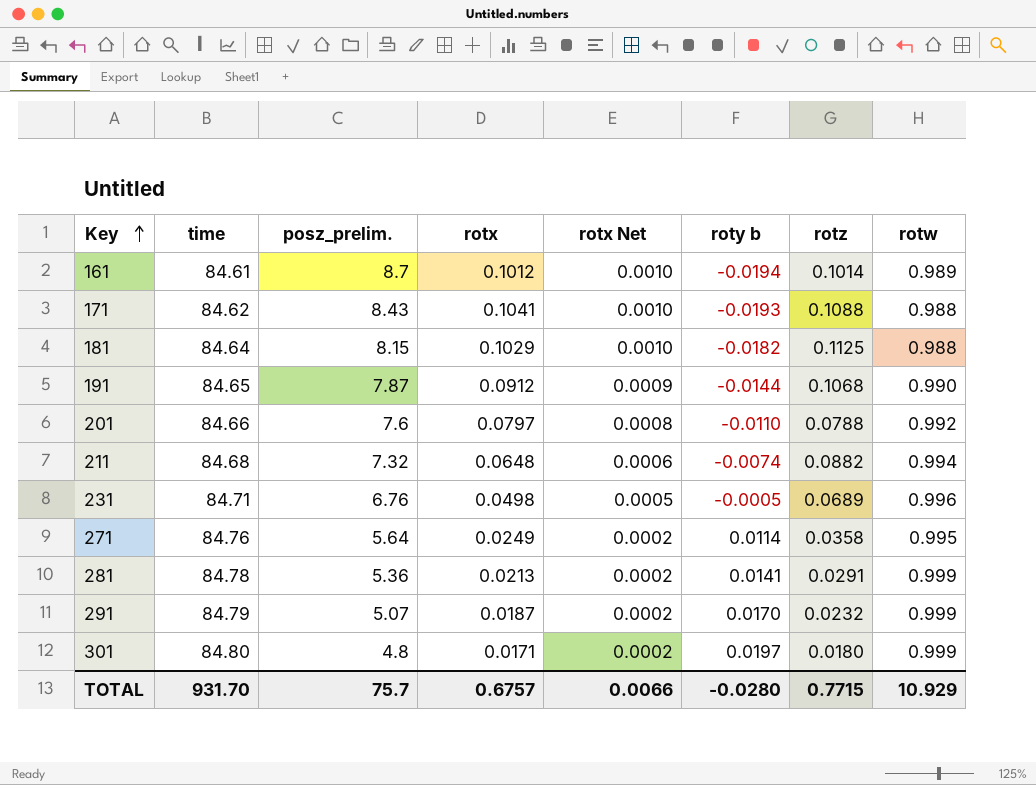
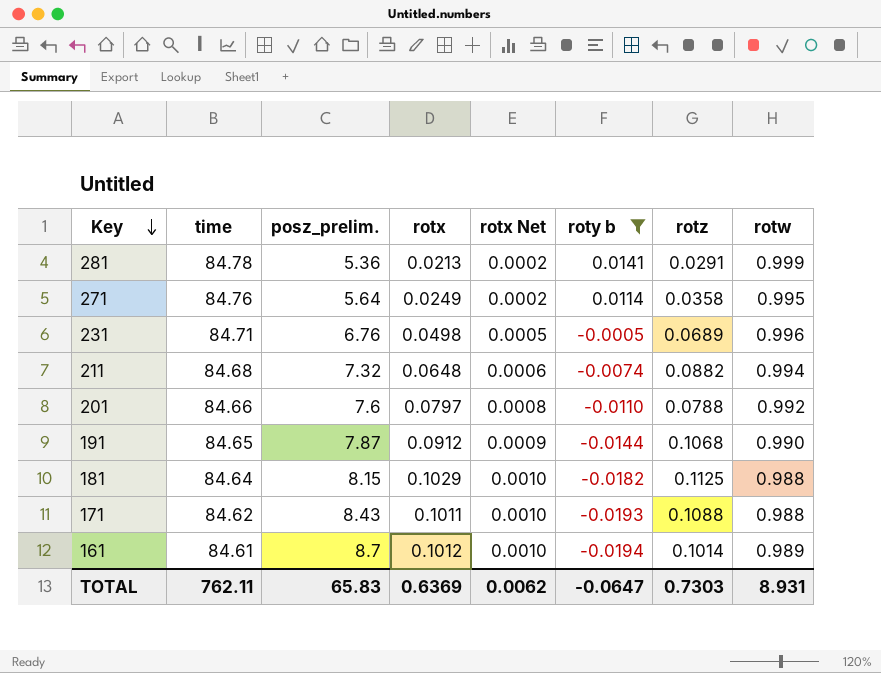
filter: none -> roty b <= 0.0141
row order: Key ascending -> Key descending
171 | rotx: 0.1041 -> 0.1011
TOTAL | time: 931.70 -> 762.11
TOTAL | posz_prelim.: 75.7 -> 65.83
TOTAL | rotx: 0.6757 -> 0.6369
TOTAL | rotx Net: 0.0066 -> 0.0062
TOTAL | roty b: -0.0280 -> -0.0647
TOTAL | rotz: 0.7715 -> 0.7303
TOTAL | rotw: 10.929 -> 8.931

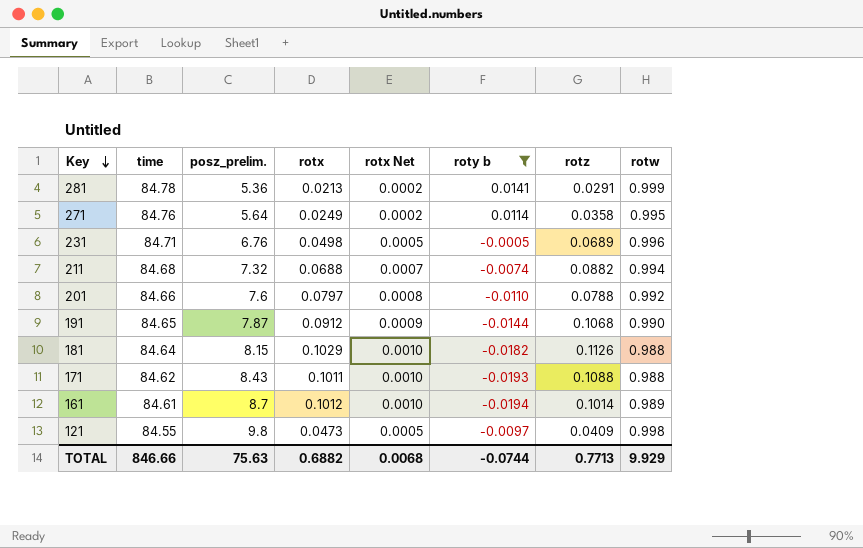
211 | rotx: 0.0648 -> 0.0688
211 | rotx Net: 0.0006 -> 0.0007
181 | rotz: 0.1125 -> 0.1126
row 121: none -> 84.55 | 9.8 | 0.0473 | 0.0005 | -0.0097 | 0.0409 | 0.998
TOTAL | time: 762.11 -> 846.66
TOTAL | posz_prelim.: 65.83 -> 75.63
TOTAL | rotx: 0.6369 -> 0.6882
TOTAL | rotx Net: 0.0062 -> 0.0068
TOTAL | roty b: -0.0647 -> -0.0744
TOTAL | rotz: 0.7303 -> 0.7713
TOTAL | rotw: 8.931 -> 9.929

